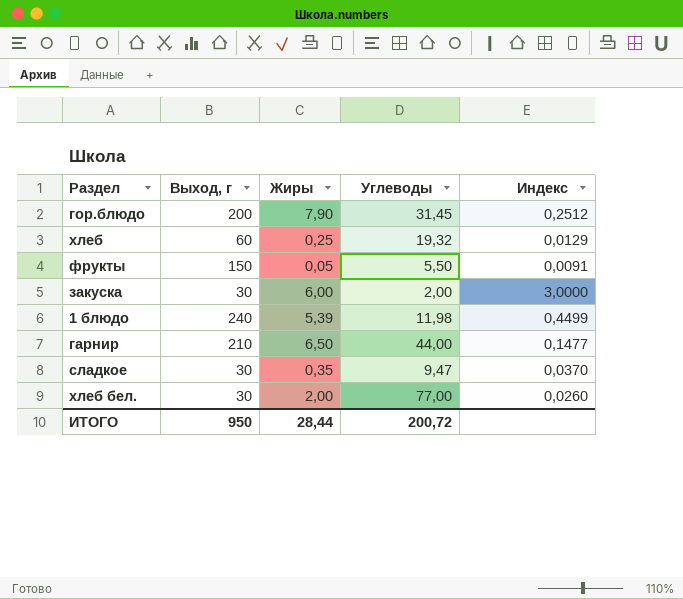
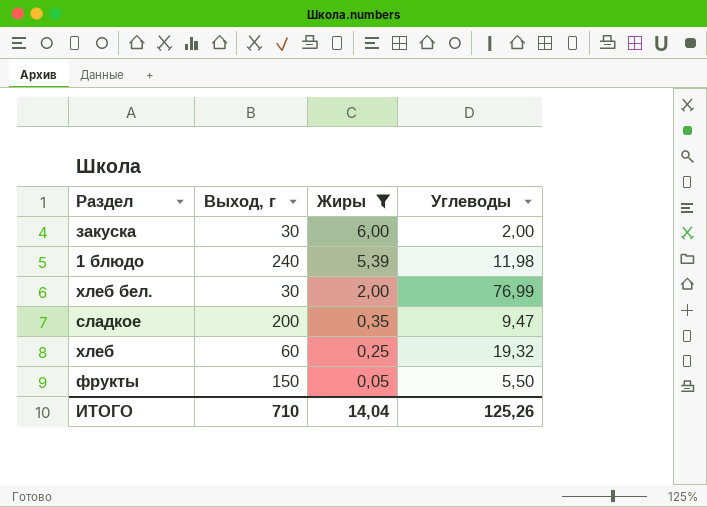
filter: none -> Жиры <= 6,00
row order: none -> Жиры descending
column Индекс | formula: [Жиры] / [Углеводы] -> none
хлеб бел. | Углеводы: 77,00 -> 76,99
сладкое | Выход, г: 30 -> 200
ИТОГО | Выход, г: 950 -> 710
ИТОГО | Жиры: 28,44 -> 14,04
ИТОГО | Углеводы: 200,72 -> 125,26

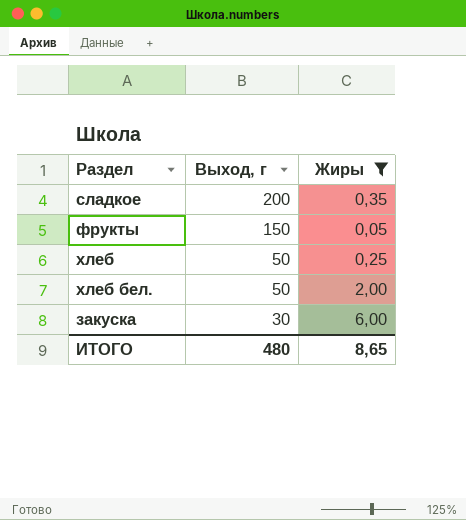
row order: Жиры descending -> Выход, г descending
column Углеводы | position: 4 -> none
row 1 блюдо: 240 | 5,39 | 11,98 -> none
хлеб | Выход, г: 60 -> 50
хлеб бел. | Выход, г: 30 -> 50
ИТОГО | Выход, г: 710 -> 480
ИТОГО | Жиры: 14,04 -> 8,65

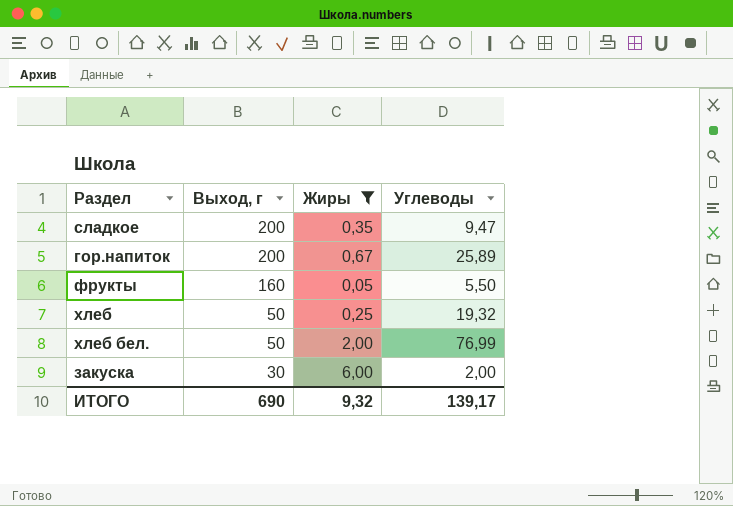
column Углеводы | position: none -> 4
row гор.напиток: none -> 200 | 0,67 | 25,89
фрукты | Выход, г: 150 -> 160
ИТОГО | Выход, г: 480 -> 690
ИТОГО | Жиры: 8,65 -> 9,32

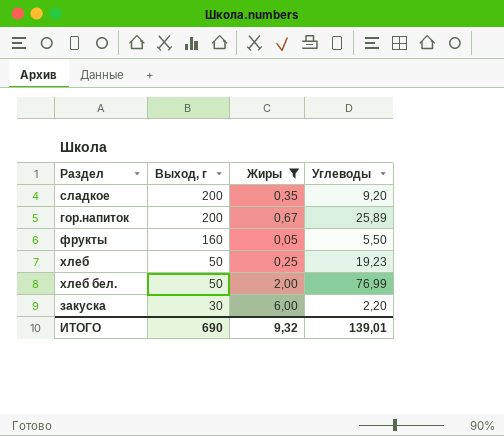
сладкое | Углеводы: 9,47 -> 9,20
хлеб | Углеводы: 19,32 -> 19,23
закуска | Углеводы: 2,00 -> 2,20
ИТОГО | Углеводы: 139,17 -> 139,01

